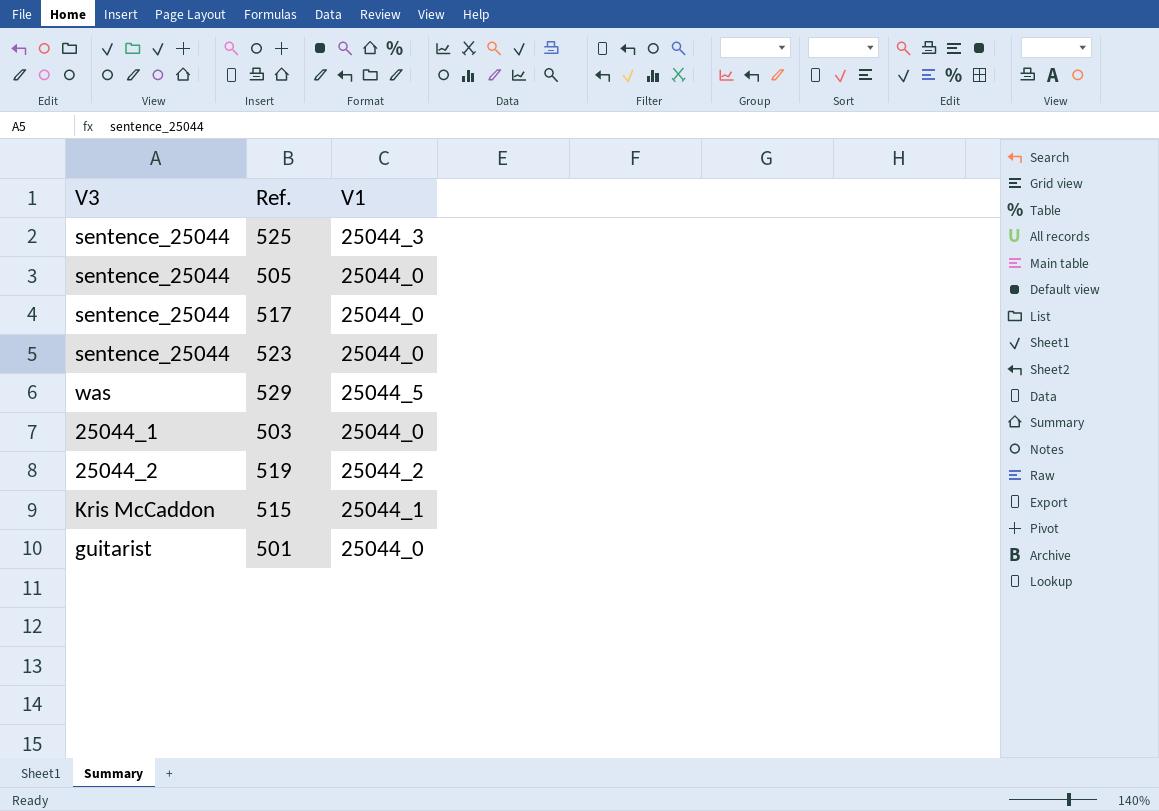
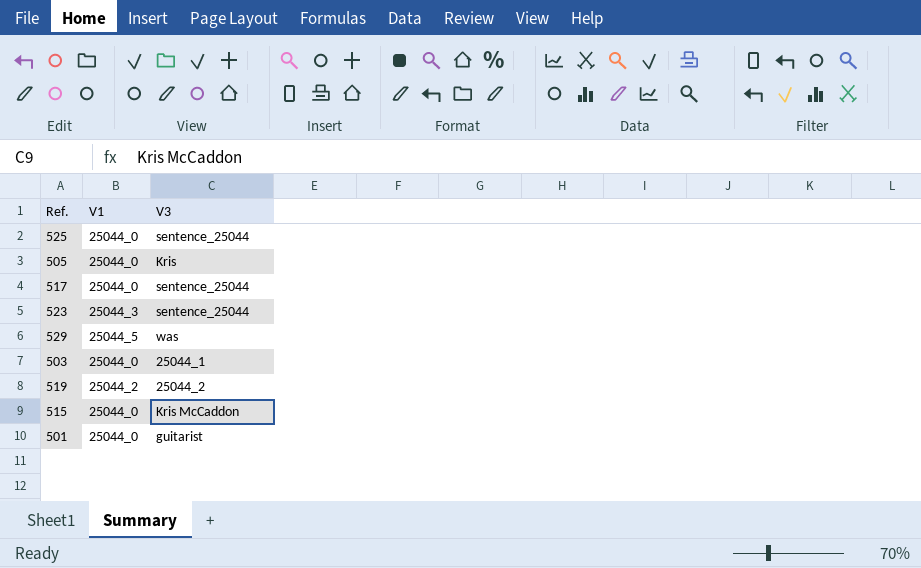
column V3 | position: 1 -> 3
525 | V1: 25044_3 -> 25044_0
505 | V3: sentence_25044 -> Kris
523 | V1: 25044_0 -> 25044_3
515 | V1: 25044_1 -> 25044_0

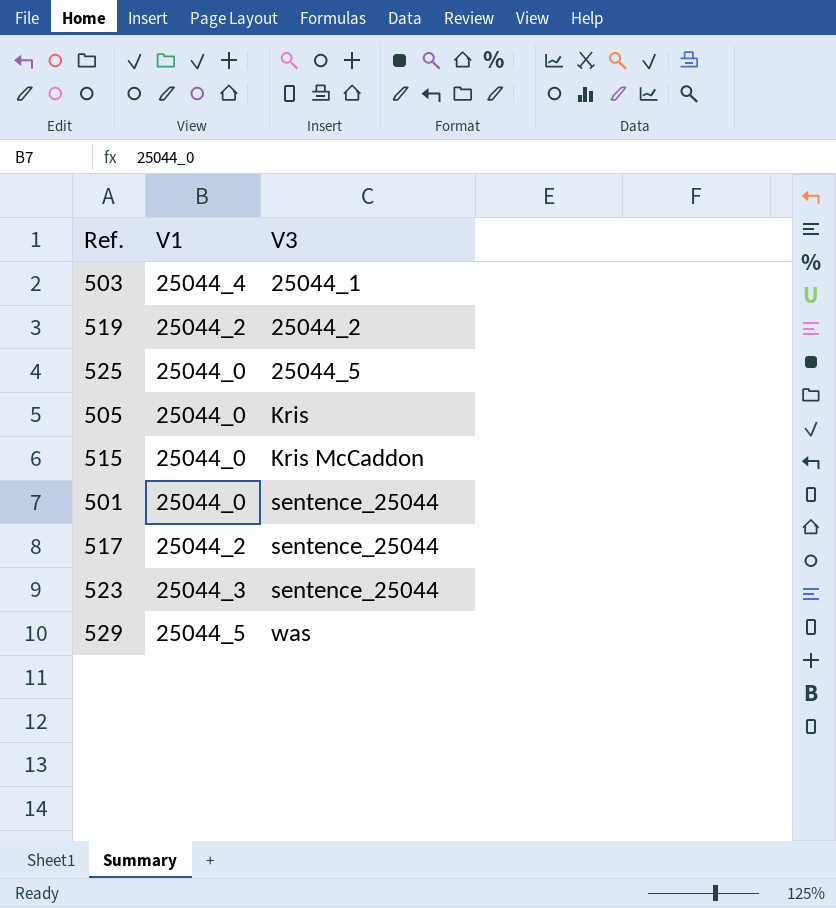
row order: none -> V3 ascending
503 | V1: 25044_0 -> 25044_4
525 | V3: sentence_25044 -> 25044_5
501 | V3: guitarist -> sentence_25044
517 | V1: 25044_0 -> 25044_2

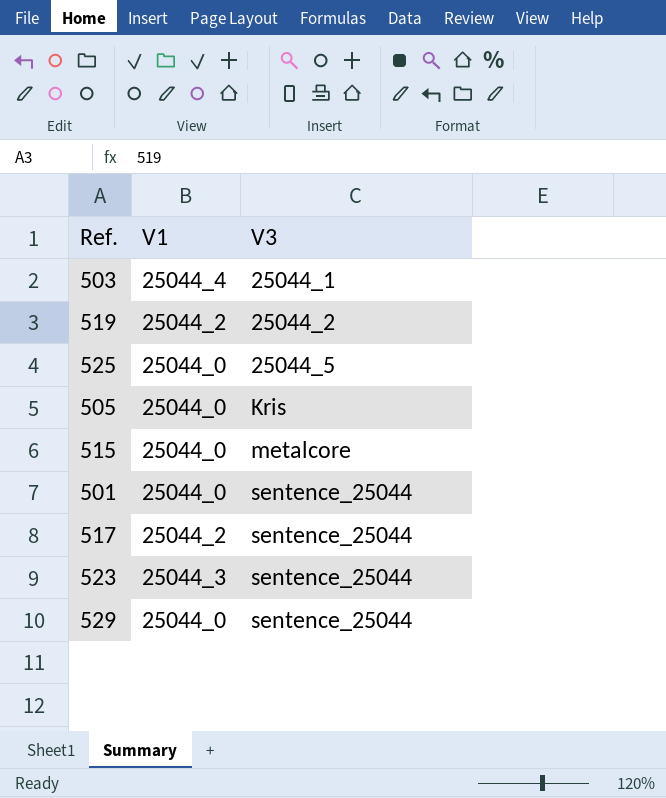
515 | V3: Kris McCaddon -> metalcore
529 | V1: 25044_5 -> 25044_0
529 | V3: was -> sentence_25044

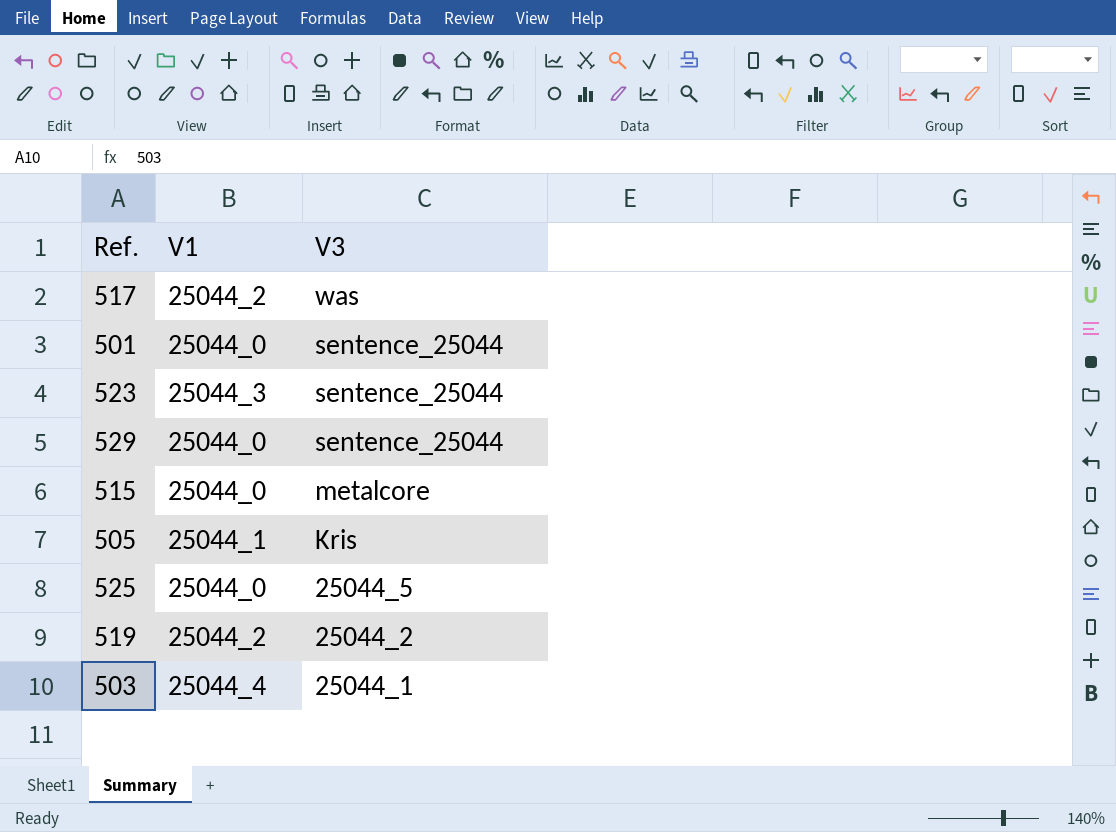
row order: V3 ascending -> V3 descending
517 | V3: sentence_25044 -> was
505 | V1: 25044_0 -> 25044_1

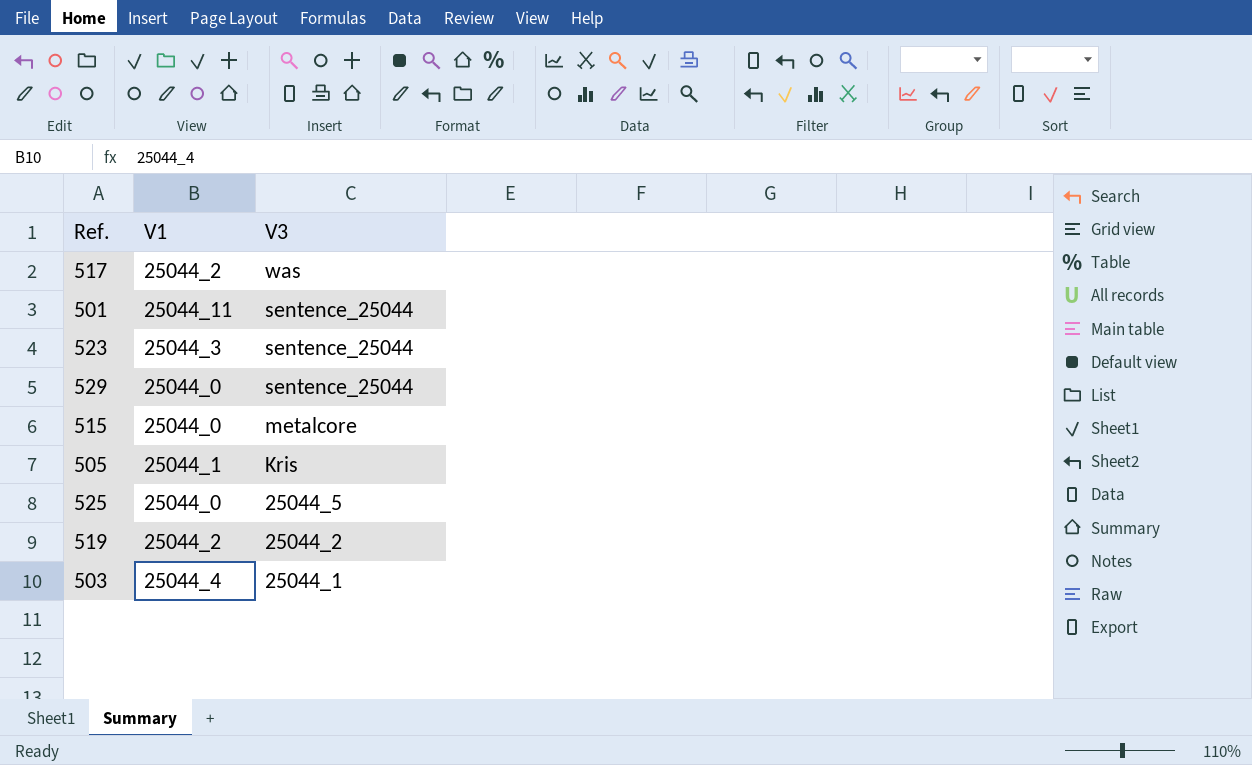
501 | V1: 25044_0 -> 25044_11

